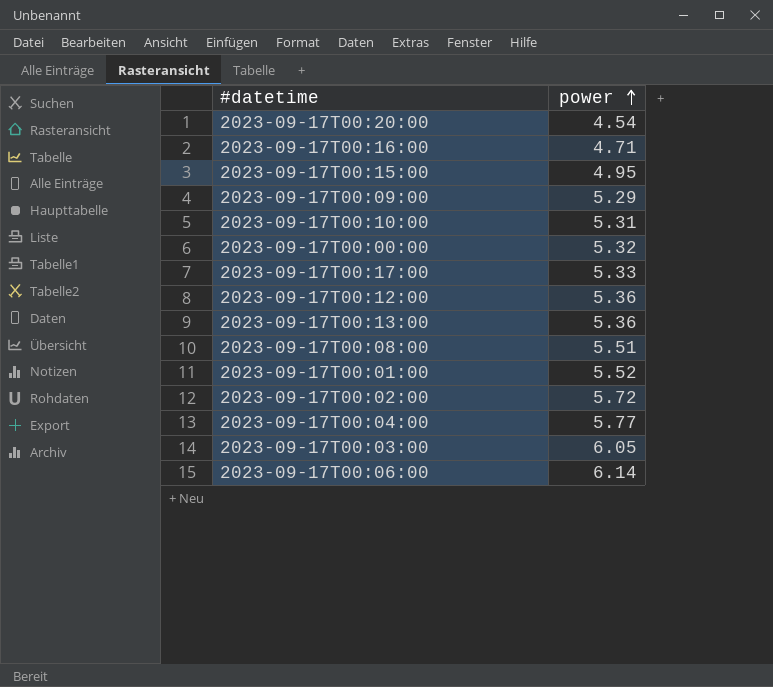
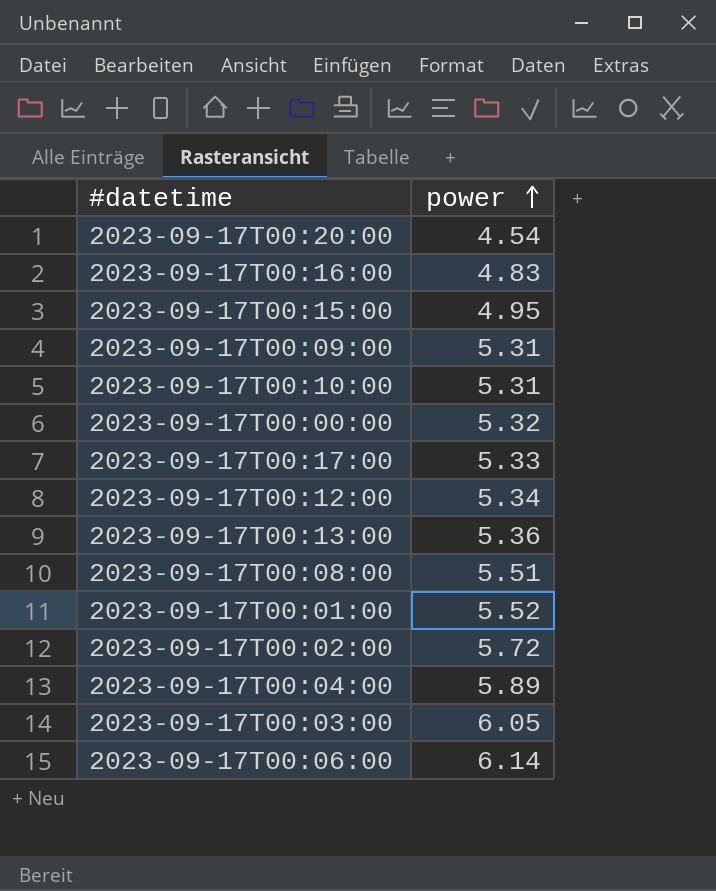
2023-09-17T00:16:00 | power: 4.71 -> 4.83
2023-09-17T00:09:00 | power: 5.29 -> 5.31
2023-09-17T00:12:00 | power: 5.36 -> 5.34
2023-09-17T00:04:00 | power: 5.77 -> 5.89

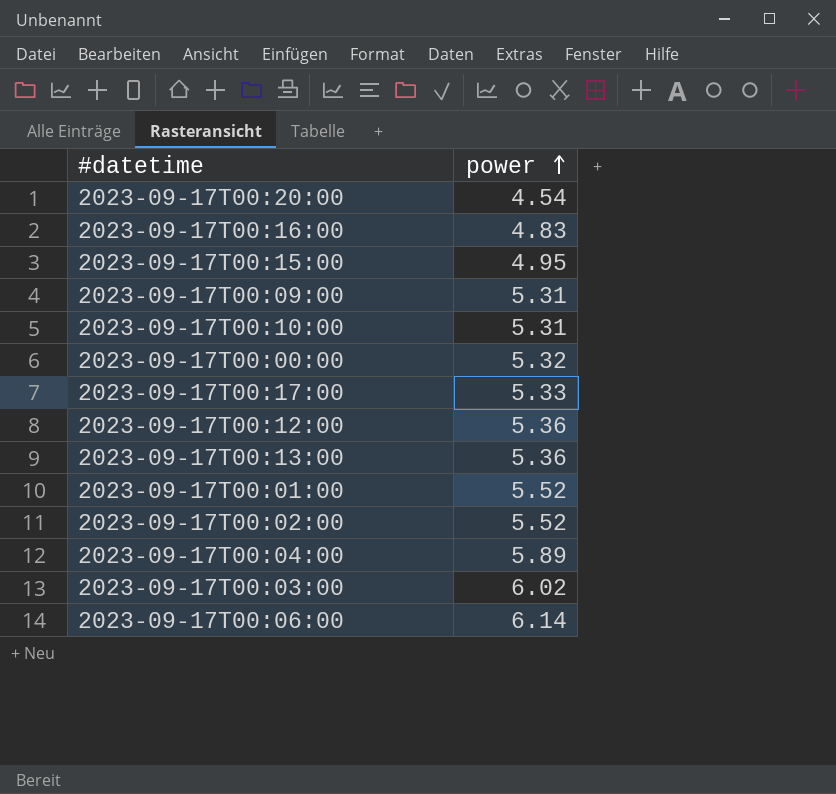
row 2023-09-17T00:08:00: 5.51 -> none
2023-09-17T00:12:00 | power: 5.34 -> 5.36
2023-09-17T00:02:00 | power: 5.72 -> 5.52
2023-09-17T00:03:00 | power: 6.05 -> 6.02

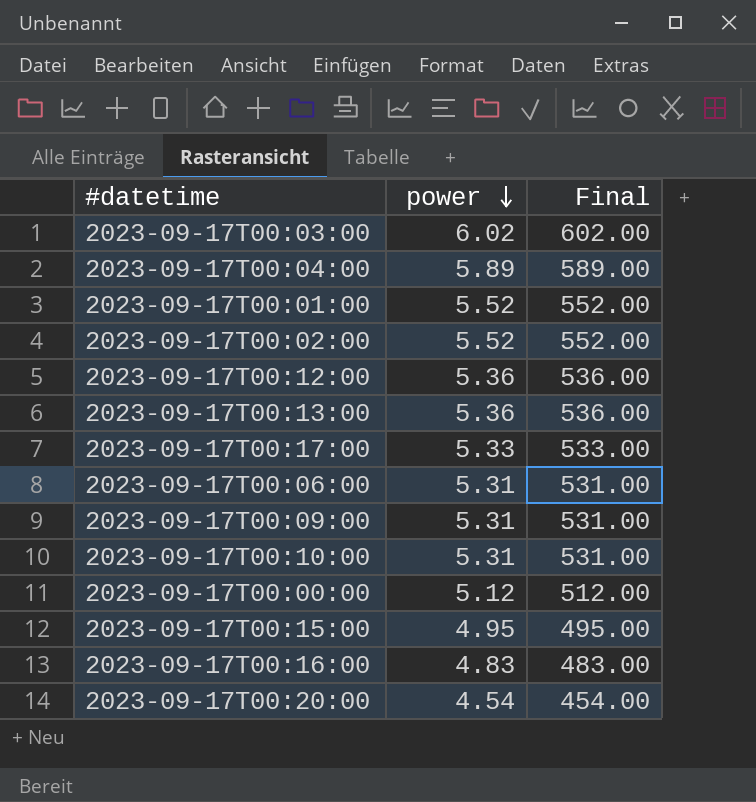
row order: power ascending -> power descending
column Final | formula: none -> [power] * 100
2023-09-17T00:06:00 | power: 6.14 -> 5.31
2023-09-17T00:00:00 | power: 5.32 -> 5.12

